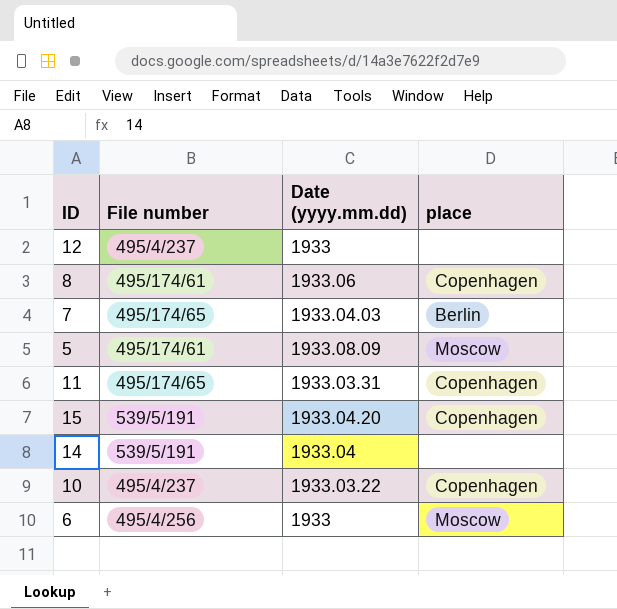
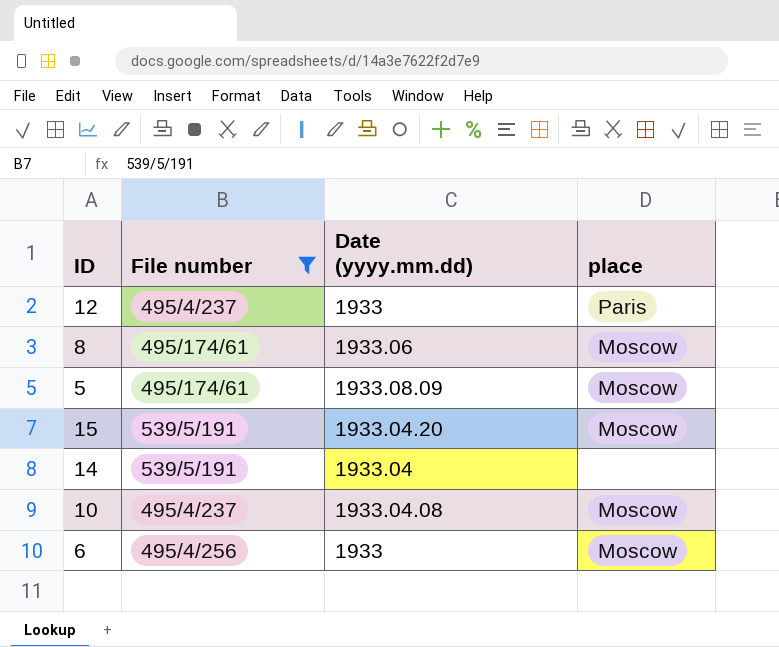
filter: none -> File number != 495/174/65
12 | place: none -> Paris
8 | place: Copenhagen -> Moscow
15 | place: Copenhagen -> Moscow
10 | Date (yyyy.mm.dd): 1933.03.22 -> 1933.04.08
10 | place: Copenhagen -> Moscow

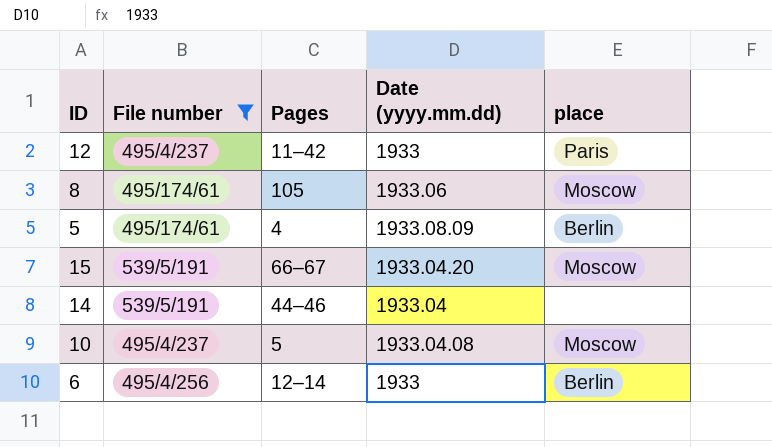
column Pages | position: none -> 3
5 | place: Moscow -> Berlin
6 | place: Moscow -> Berlin

